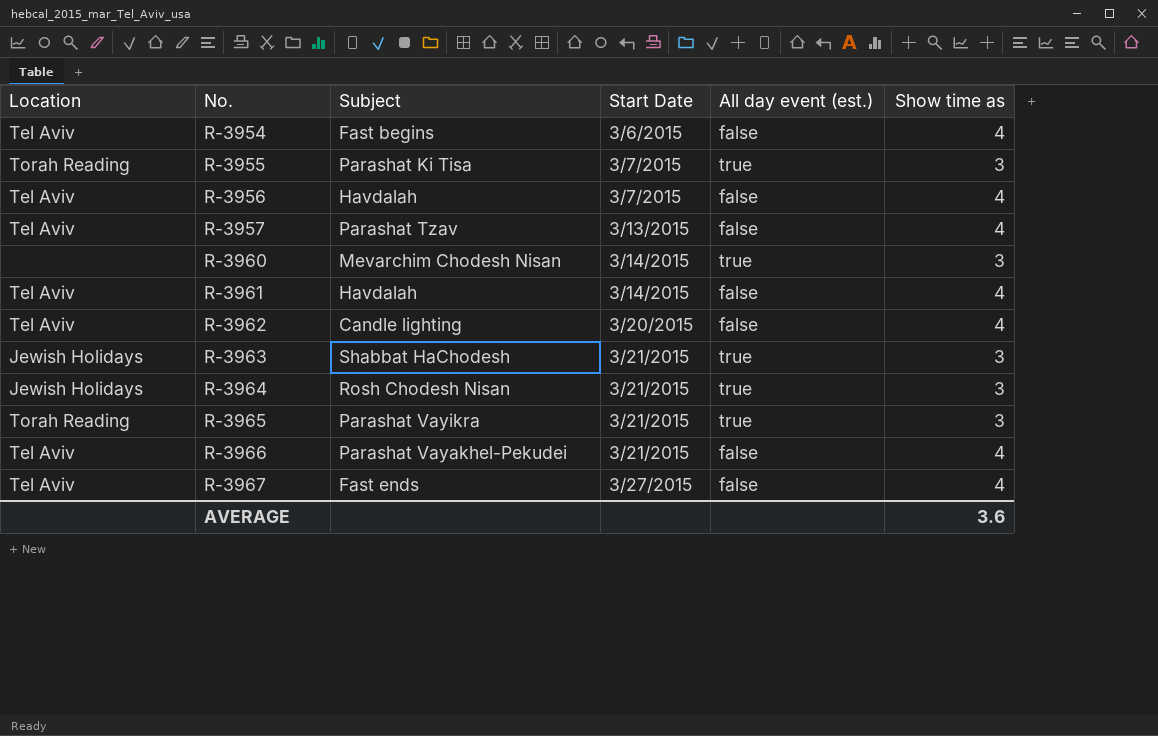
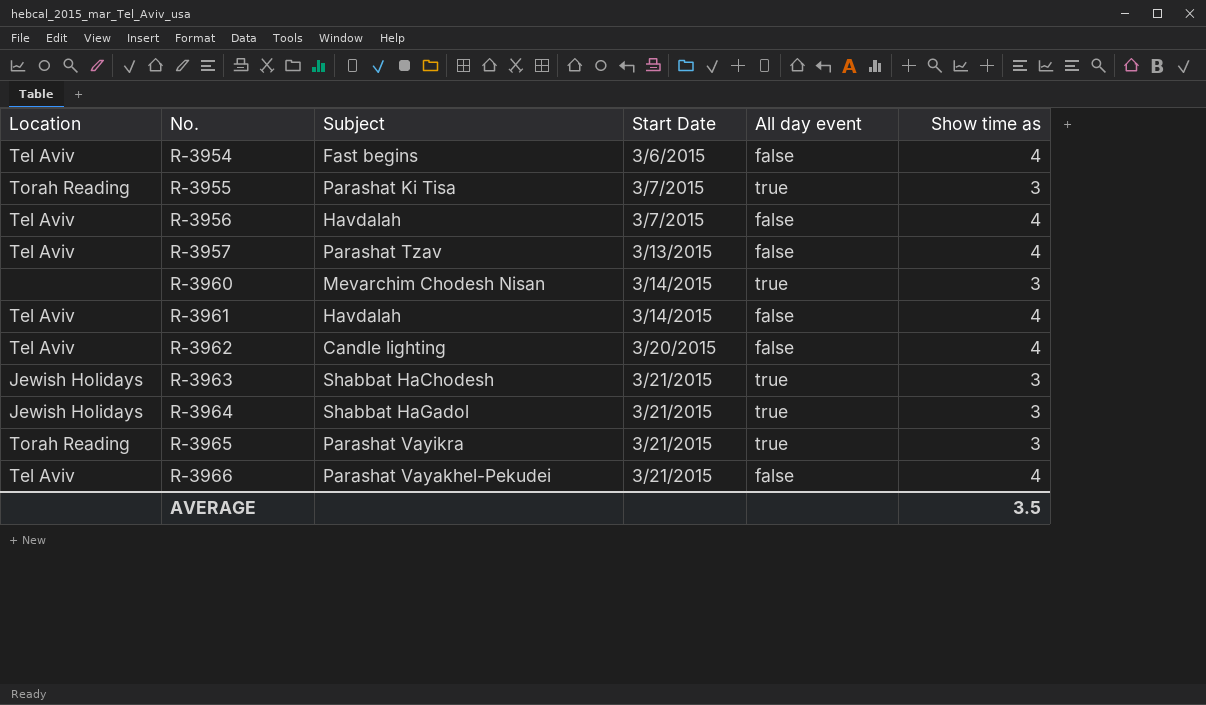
column name: All day event (est.) -> All day event
row R-3967: Tel Aviv | Fast ends | 3/27/2015 | false | 4 -> none
R-3964 | Subject: Rosh Chodesh Nisan -> Shabbat HaGadol
AVERAGE | Show time as: 3.6 -> 3.5

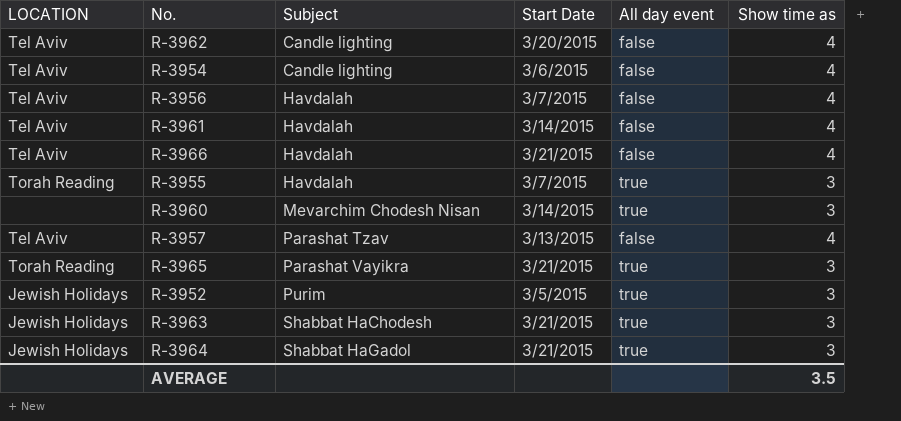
row order: No. ascending -> Subject ascending
column name: Location -> LOCATION
R-3954 | Subject: Fast begins -> Candle lighting
R-3966 | Subject: Parashat Vayakhel-Pekudei -> Havdalah
R-3955 | Subject: Parashat Ki Tisa -> Havdalah
row R-3952: none -> Jewish Holidays | Purim | 3/5/2015 | true | 3

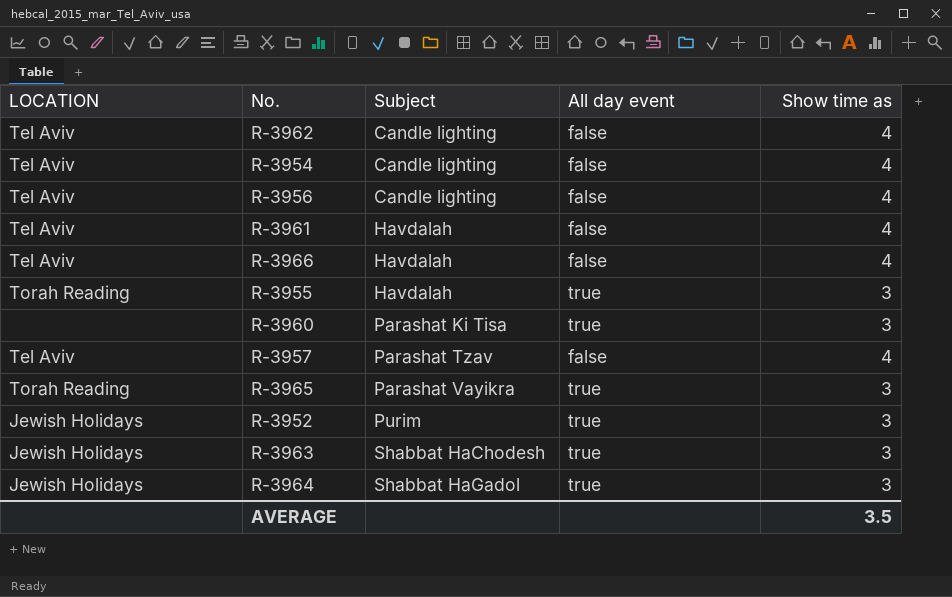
column Start Date | position: 4 -> none
R-3956 | Subject: Havdalah -> Candle lighting
R-3960 | Subject: Mevarchim Chodesh Nisan -> Parashat Ki Tisa

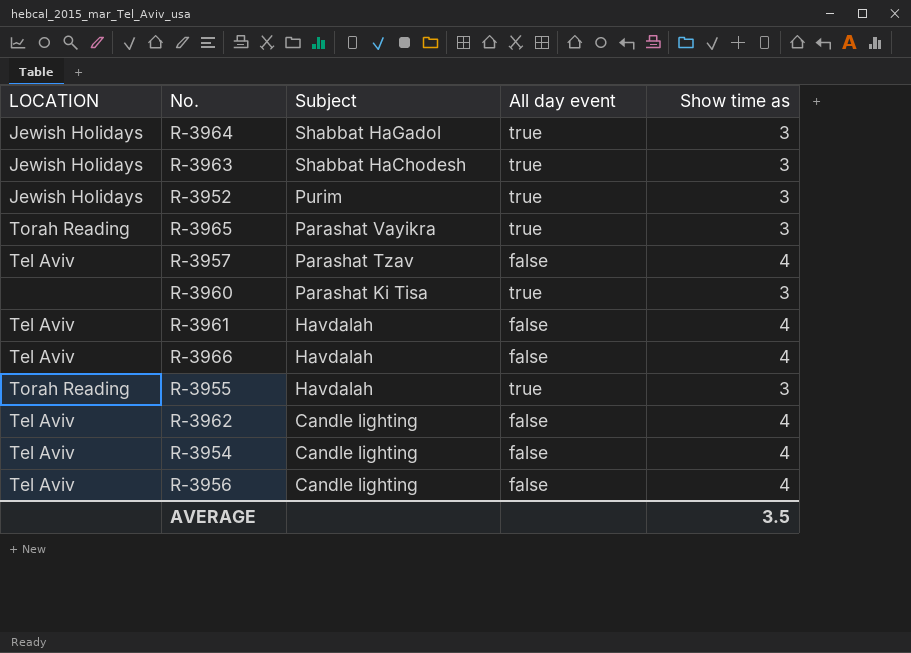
row order: Subject ascending -> Subject descending

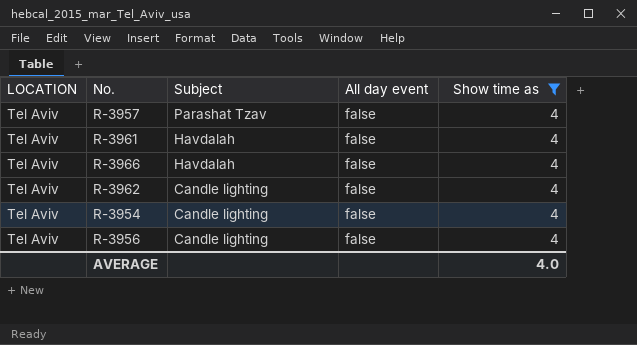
filter: none -> Show time as = 4
AVERAGE | Show time as: 3.5 -> 4.0

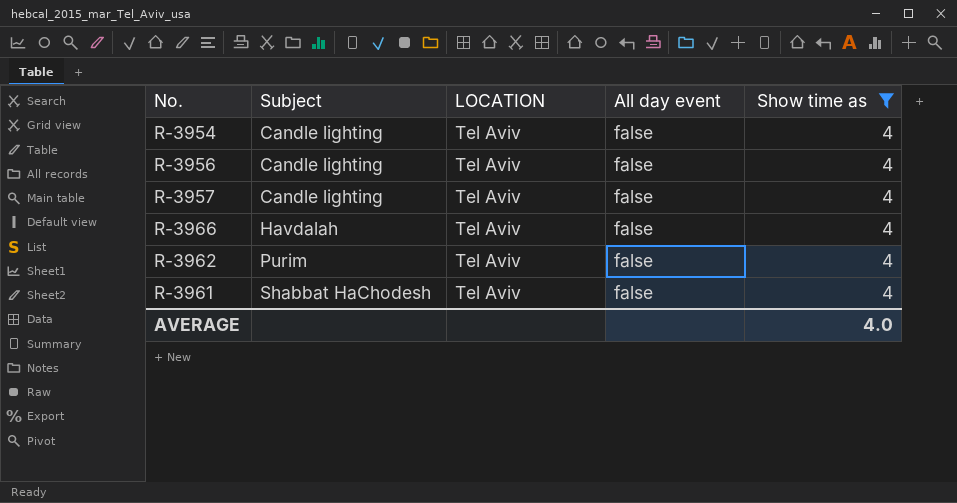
row order: Subject descending -> Subject ascending
column LOCATION | position: 1 -> 3
R-3957 | Subject: Parashat Tzav -> Candle lighting
R-3962 | Subject: Candle lighting -> Purim
R-3961 | Subject: Havdalah -> Shabbat HaChodesh

